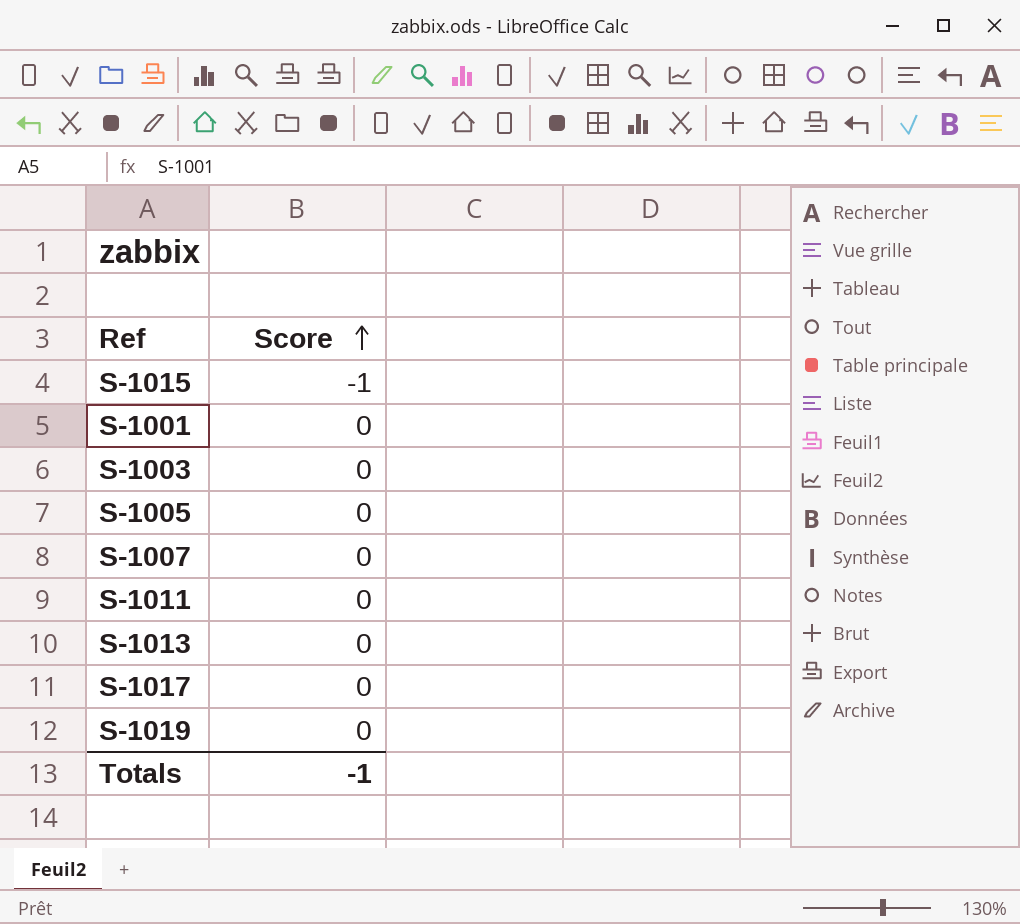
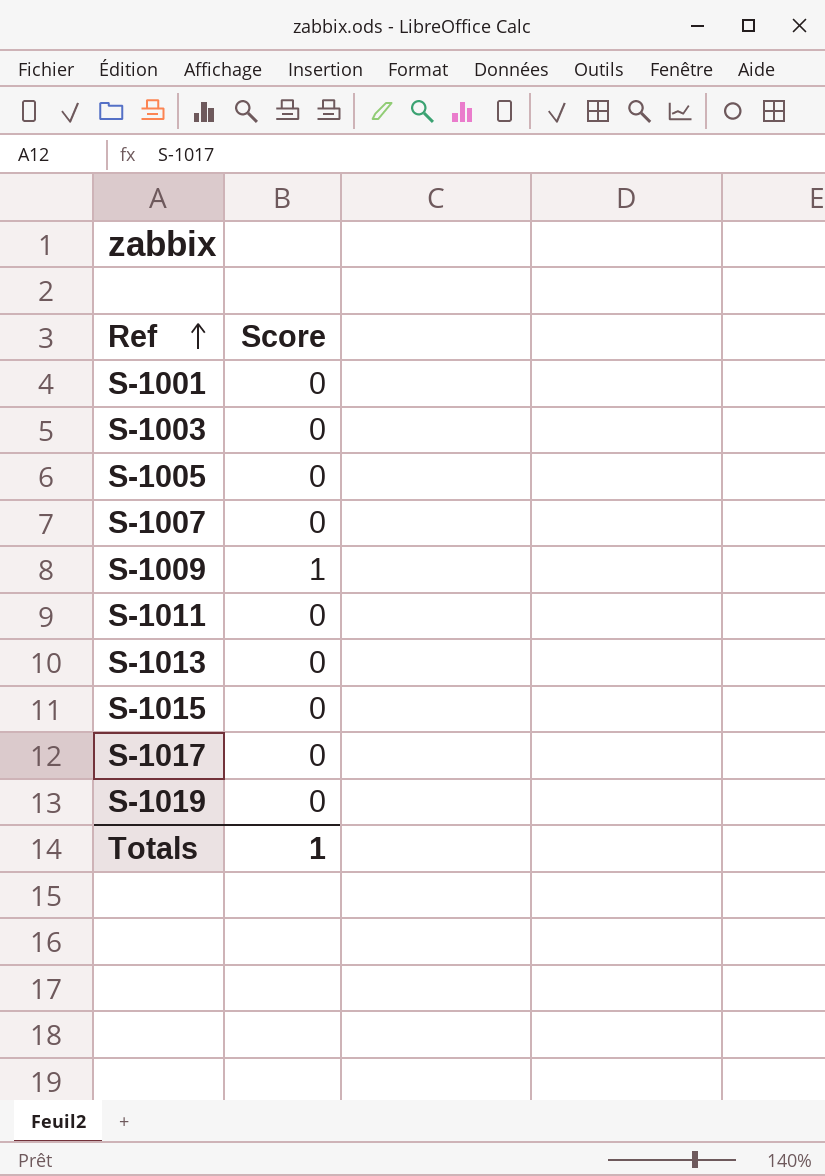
row order: Score ascending -> Ref ascending
row S-1009: none -> 1
S-1015 | Score: -1 -> 0
Totals | Score: -1 -> 1

